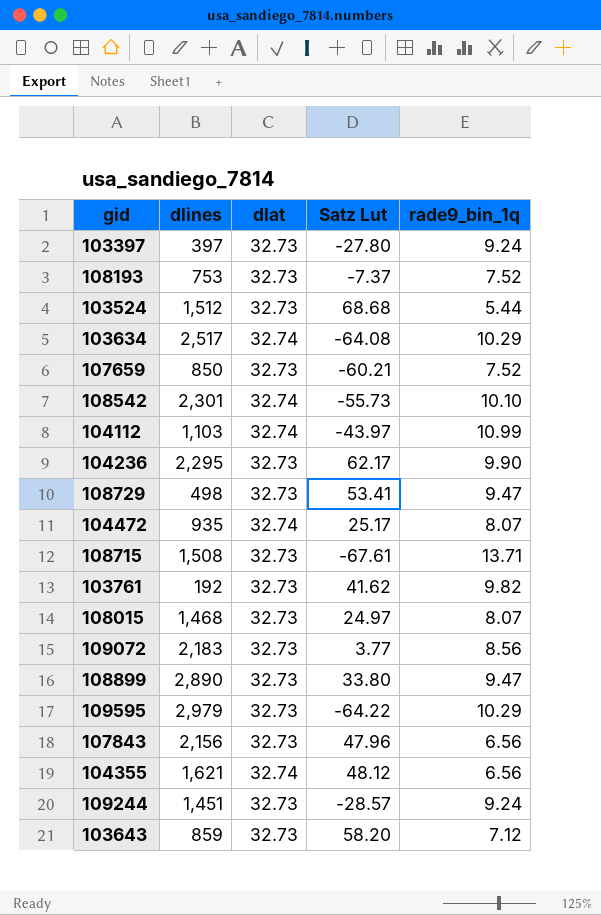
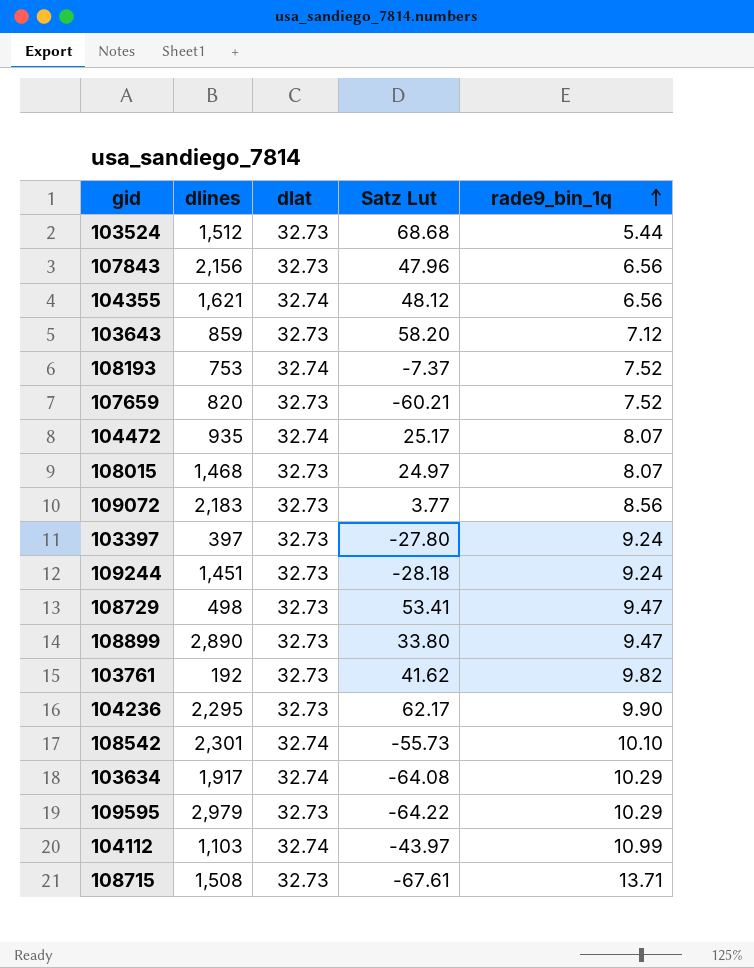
row order: none -> rade9_bin_1q ascending
108193 | dlat: 32.73 -> 32.74
107659 | dlines: 850 -> 820
109244 | Satz Lut: -28.57 -> -28.18
103634 | dlines: 2,517 -> 1,917

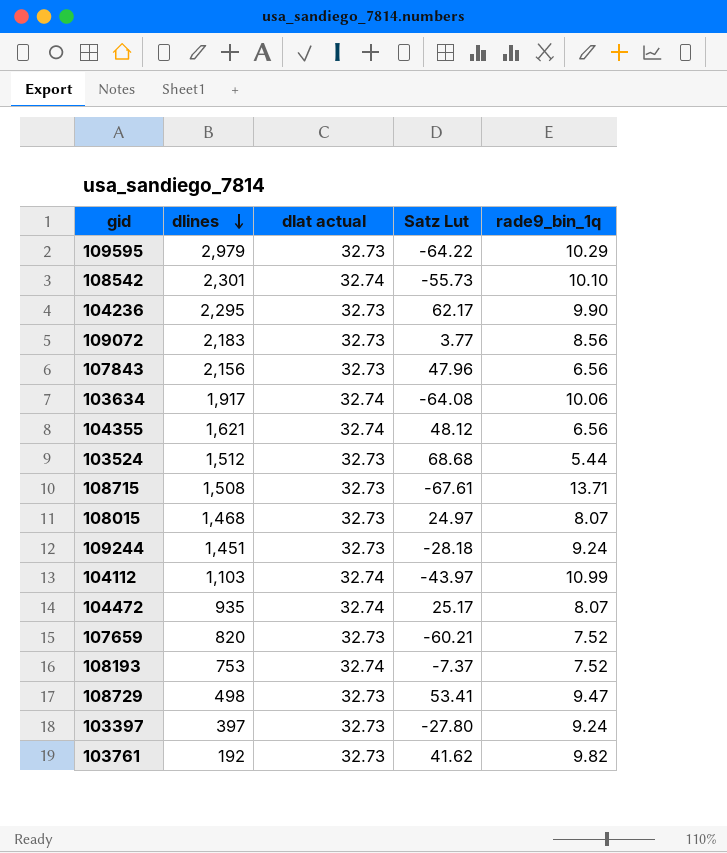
row order: rade9_bin_1q ascending -> dlines descending
column name: dlat -> dlat actual
row 103643: 859 | 32.73 | 58.20 | 7.12 -> none
row 108899: 2,890 | 32.73 | 33.80 | 9.47 -> none
103634 | rade9_bin_1q: 10.29 -> 10.06

